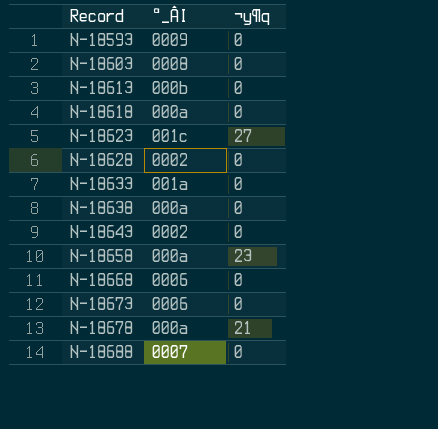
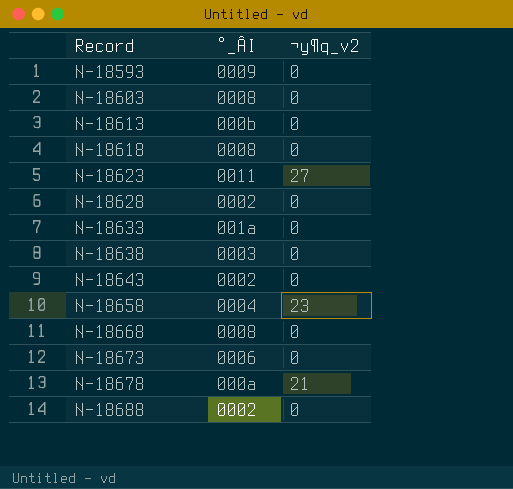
column name: ¬y¶q -> ¬y¶q_v2
N-18618 | °_ÂI: 000a -> 0008
N-18623 | °_ÂI: 001c -> 0011
N-18638 | °_ÂI: 000a -> 0003
N-18658 | °_ÂI: 000a -> 0004
N-18668 | °_ÂI: 0006 -> 0008
N-18688 | °_ÂI: 0007 -> 0002

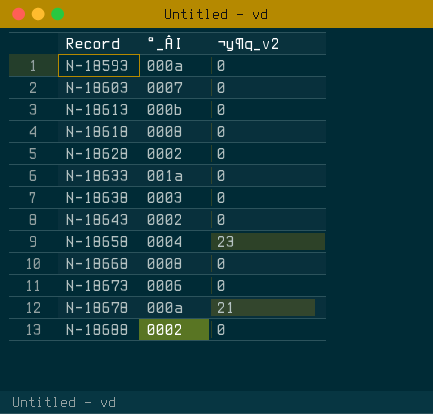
row N-18623: 0011 | 27 -> none
N-18593 | °_ÂI: 0009 -> 000a
N-18603 | °_ÂI: 0008 -> 0007

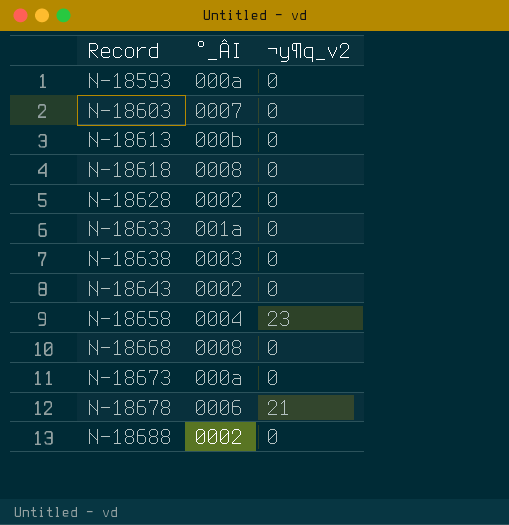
N-18673 | °_ÂI: 0006 -> 000a
N-18678 | °_ÂI: 000a -> 0006

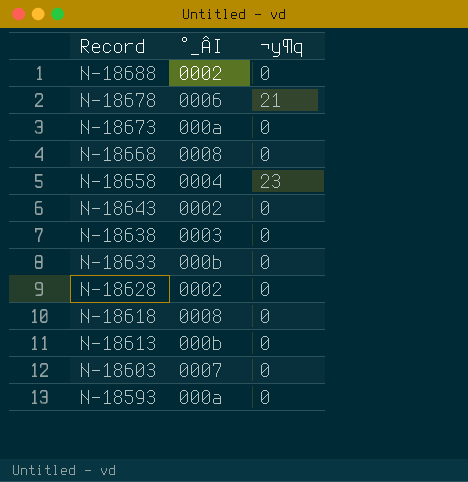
row order: Record ascending -> Record descending
column name: ¬y¶q_v2 -> ¬y¶q
N-18633 | °_ÂI: 001a -> 000b

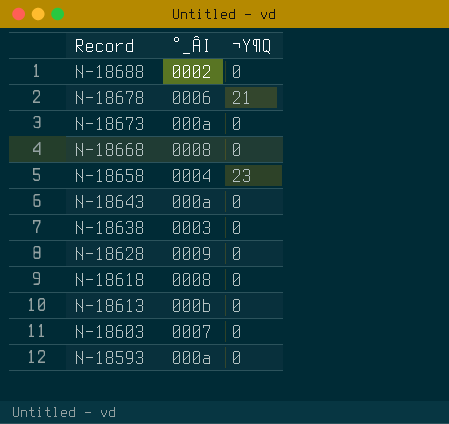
column name: ¬y¶q -> ¬Y¶Q
row N-18633: 000b | 0 -> none
N-18643 | °_ÂI: 0002 -> 000a
N-18628 | °_ÂI: 0002 -> 0009

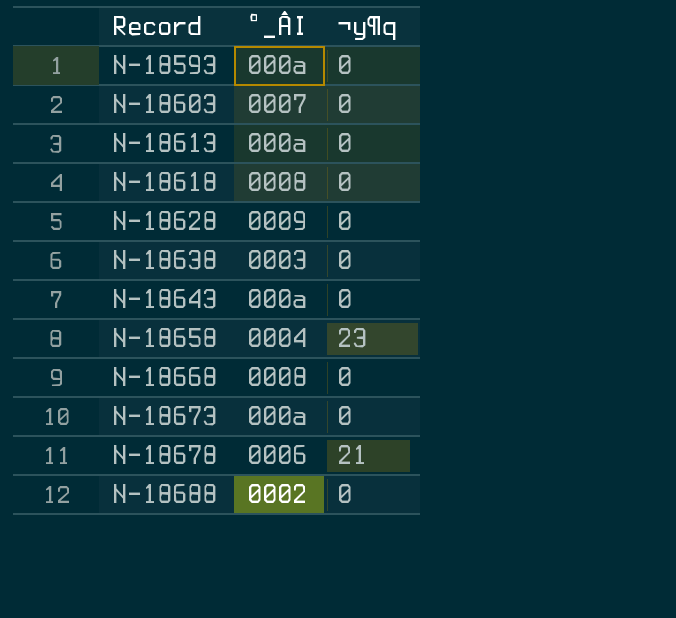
row order: Record descending -> Record ascending
column name: ¬Y¶Q -> ¬y¶q
N-18613 | °_ÂI: 000b -> 000a

